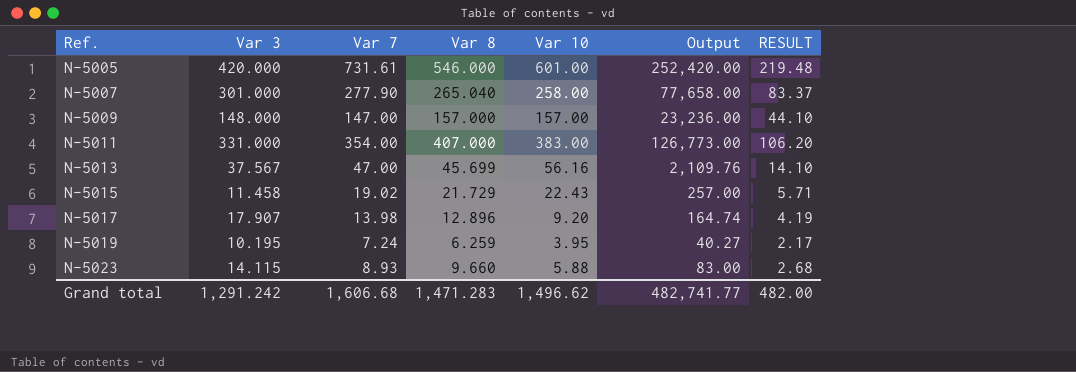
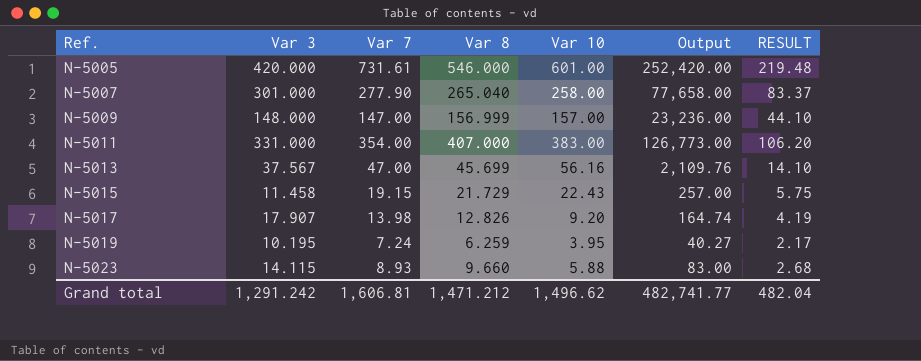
N-5009 | Var 8: 157.000 -> 156.999
N-5015 | Var 7: 19.02 -> 19.15
N-5015 | RESULT: 5.71 -> 5.75
N-5017 | Var 8: 12.896 -> 12.826
Grand total | Var 7: 1,606.68 -> 1,606.81
Grand total | Var 8: 1,471.283 -> 1,471.212
Grand total | RESULT: 482.00 -> 482.04

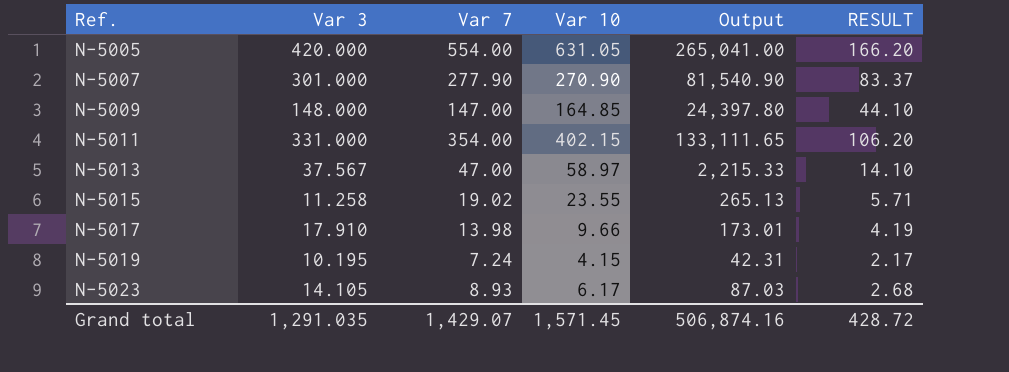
column Var 8 | position: 4 -> none
N-5005 | Var 7: 731.61 -> 554.00
N-5005 | Var 10: 601.00 -> 631.05
N-5005 | Output: 252,420.00 -> 265,041.00
N-5005 | RESULT: 219.48 -> 166.20
N-5007 | Var 10: 258.00 -> 270.90
N-5007 | Output: 77,658.00 -> 81,540.90
N-5009 | Var 10: 157.00 -> 164.85
N-5009 | Output: 23,236.00 -> 24,397.80
N-5011 | Var 10: 383.00 -> 402.15
N-5011 | Output: 126,773.00 -> 133,111.65
N-5013 | Var 10: 56.16 -> 58.97
N-5013 | Output: 2,109.76 -> 2,215.33
N-5015 | Var 3: 11.458 -> 11.258
N-5015 | Var 7: 19.15 -> 19.02
N-5015 | Var 10: 22.43 -> 23.55
N-5015 | Output: 257.00 -> 265.13
N-5015 | RESULT: 5.75 -> 5.71
N-5017 | Var 3: 17.907 -> 17.910
N-5017 | Var 10: 9.20 -> 9.66
N-5017 | Output: 164.74 -> 173.01
N-5019 | Var 10: 3.95 -> 4.15
N-5019 | Output: 40.27 -> 42.31
N-5023 | Var 3: 14.115 -> 14.105
N-5023 | Var 10: 5.88 -> 6.17
N-5023 | Output: 83.00 -> 87.03
Grand total | Var 3: 1,291.242 -> 1,291.035
Grand total | Var 7: 1,606.81 -> 1,429.07
Grand total | Var 10: 1,496.62 -> 1,571.45
Grand total | Output: 482,741.77 -> 506,874.16
Grand total | RESULT: 482.04 -> 428.72

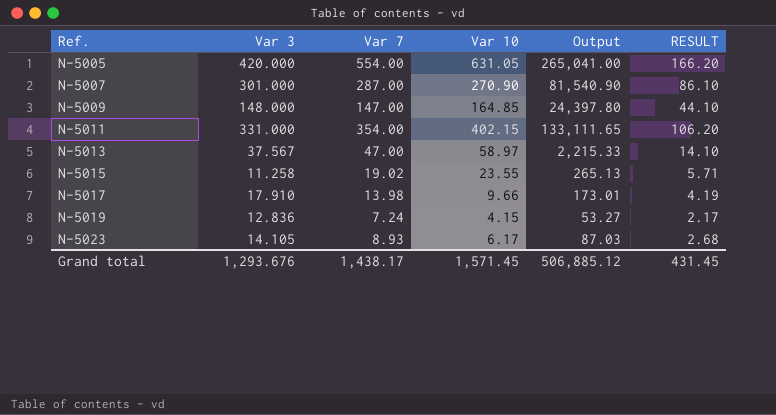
N-5007 | Var 7: 277.90 -> 287.00
N-5007 | RESULT: 83.37 -> 86.10
N-5019 | Var 3: 10.195 -> 12.836
N-5019 | Output: 42.31 -> 53.27
Grand total | Var 3: 1,291.035 -> 1,293.676
Grand total | Var 7: 1,429.07 -> 1,438.17
Grand total | Output: 506,874.16 -> 506,885.12
Grand total | RESULT: 428.72 -> 431.45

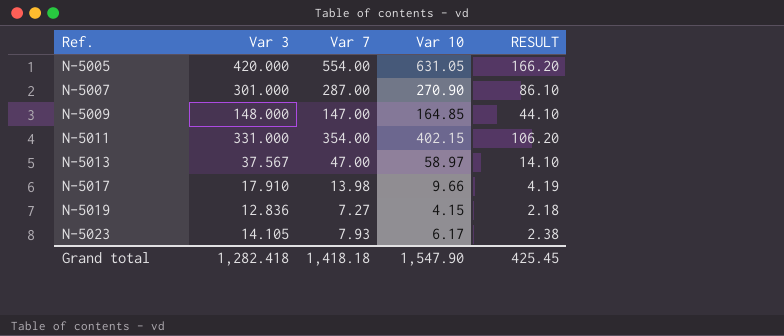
column Output | formula: [Var 3] * [Var 10] -> none
row N-5015: 11.258 | 19.02 | 23.55 | 265.13 | 5.71 -> none
N-5019 | Var 7: 7.24 -> 7.27
N-5019 | RESULT: 2.17 -> 2.18
N-5023 | Var 7: 8.93 -> 7.93
N-5023 | RESULT: 2.68 -> 2.38
Grand total | Var 3: 1,293.676 -> 1,282.418
Grand total | Var 7: 1,438.17 -> 1,418.18
Grand total | Var 10: 1,571.45 -> 1,547.90
Grand total | RESULT: 431.45 -> 425.45

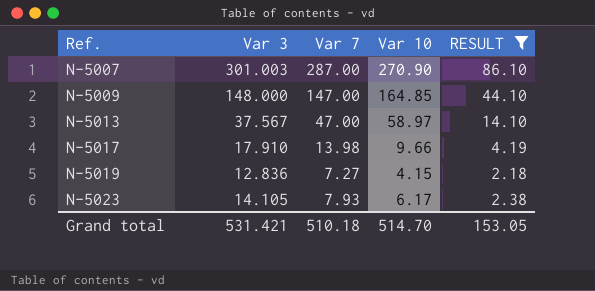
filter: none -> RESULT <= 86.10
N-5007 | Var 3: 301.000 -> 301.003
Grand total | Var 3: 1,282.418 -> 531.421
Grand total | Var 7: 1,418.18 -> 510.18
Grand total | Var 10: 1,547.90 -> 514.70
Grand total | RESULT: 425.45 -> 153.05

